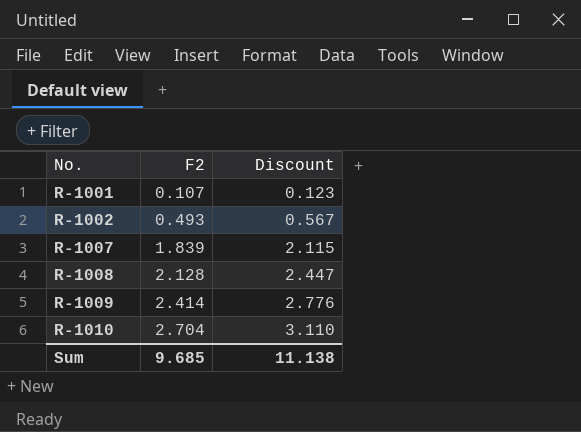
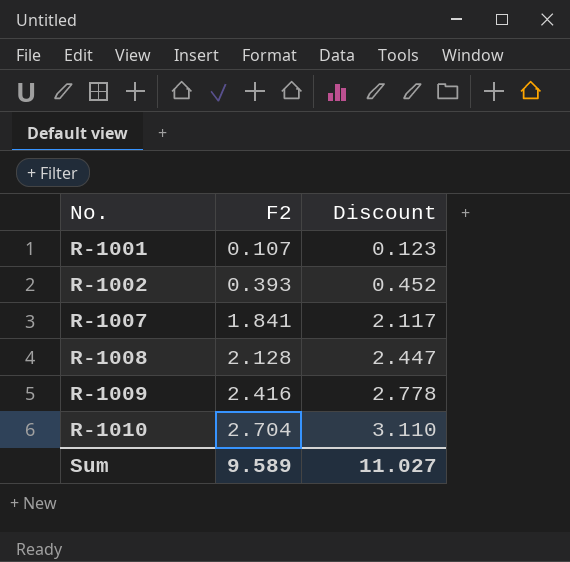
R-1002 | F2: 0.493 -> 0.393
R-1002 | Discount: 0.567 -> 0.452
R-1007 | F2: 1.839 -> 1.841
R-1007 | Discount: 2.115 -> 2.117
R-1009 | F2: 2.414 -> 2.416
R-1009 | Discount: 2.776 -> 2.778
Sum | F2: 9.685 -> 9.589
Sum | Discount: 11.138 -> 11.027

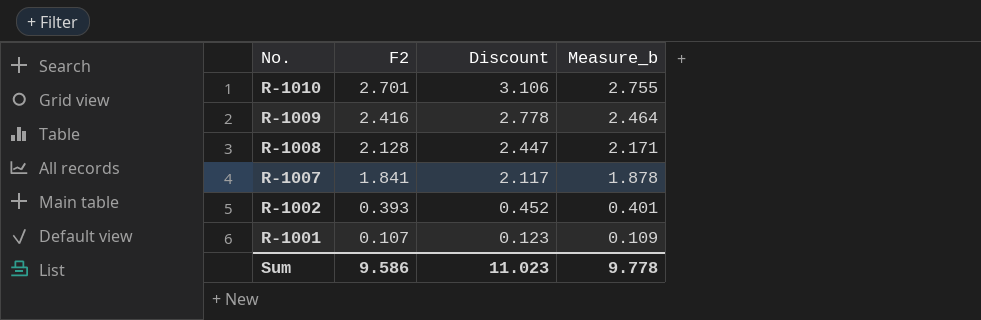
row order: No. ascending -> No. descending
column Measure_b | formula: none -> [F2] * 1.02
R-1010 | F2: 2.704 -> 2.701
R-1010 | Discount: 3.110 -> 3.106
Sum | F2: 9.589 -> 9.586
Sum | Discount: 11.027 -> 11.023

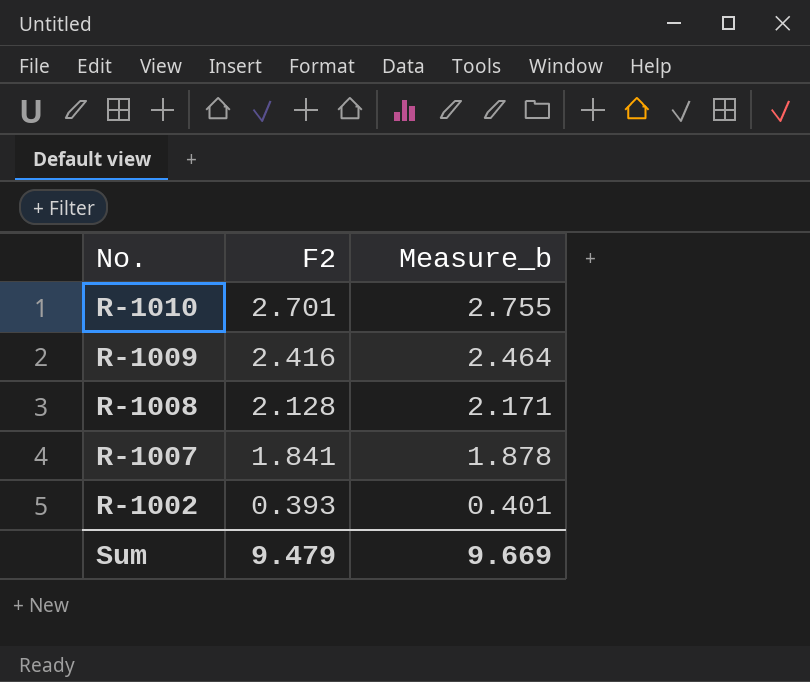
column Discount | formula: [F2] * 1.15 -> none
row R-1001: 0.107 | 0.123 | 0.109 -> none
Sum | F2: 9.586 -> 9.479
Sum | Measure_b: 9.778 -> 9.669

